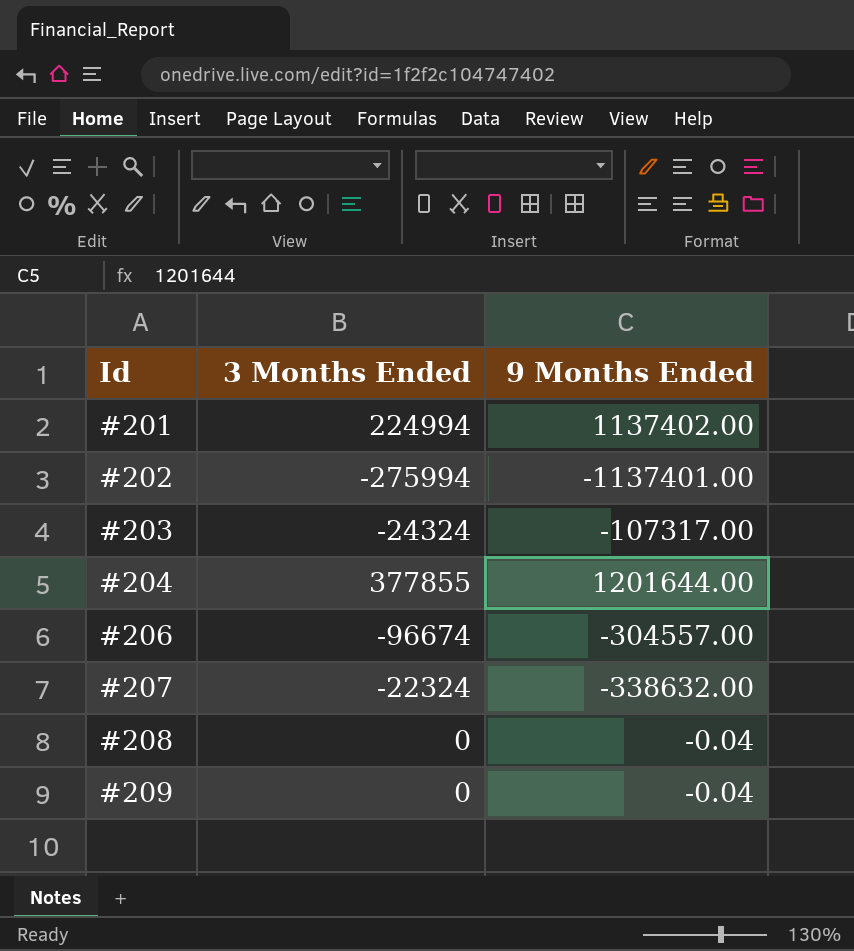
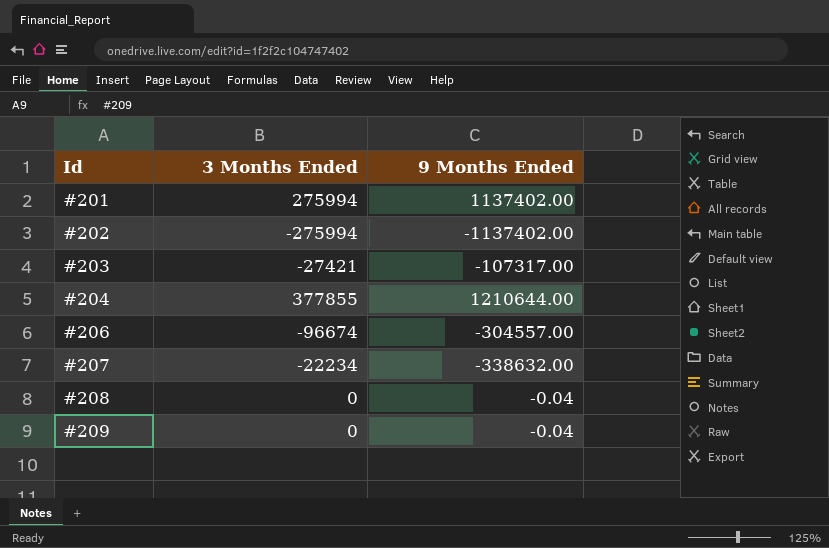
#201 | 3 Months Ended: 224994 -> 275994
#202 | 9 Months Ended: -1137401.00 -> -1137402.00
#203 | 3 Months Ended: -24324 -> -27421
#204 | 9 Months Ended: 1201644.00 -> 1210644.00
#207 | 3 Months Ended: -22324 -> -22234

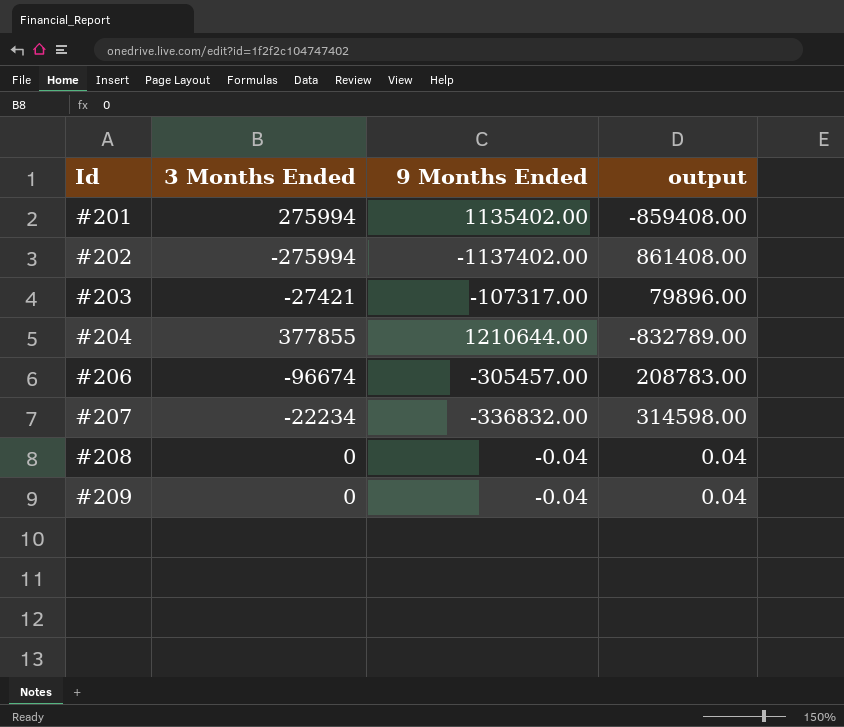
column output | formula: none -> [3 Months Ended] - [9 Months Ended]
#201 | 9 Months Ended: 1137402.00 -> 1135402.00
#206 | 9 Months Ended: -304557.00 -> -305457.00
#207 | 9 Months Ended: -338632.00 -> -336832.00

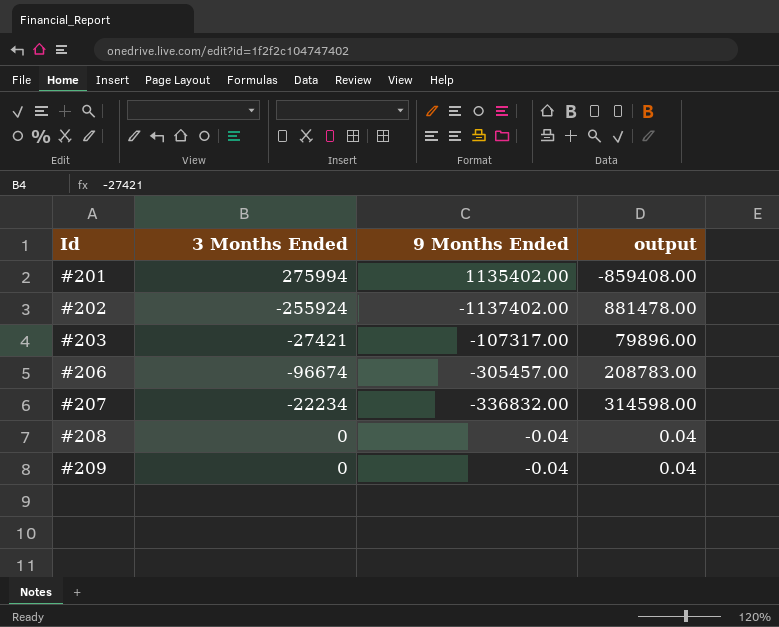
row #204: 377855 | 1210644.00 | -832789.00 -> none
#202 | 3 Months Ended: -275994 -> -255924
#202 | output: 861408.00 -> 881478.00

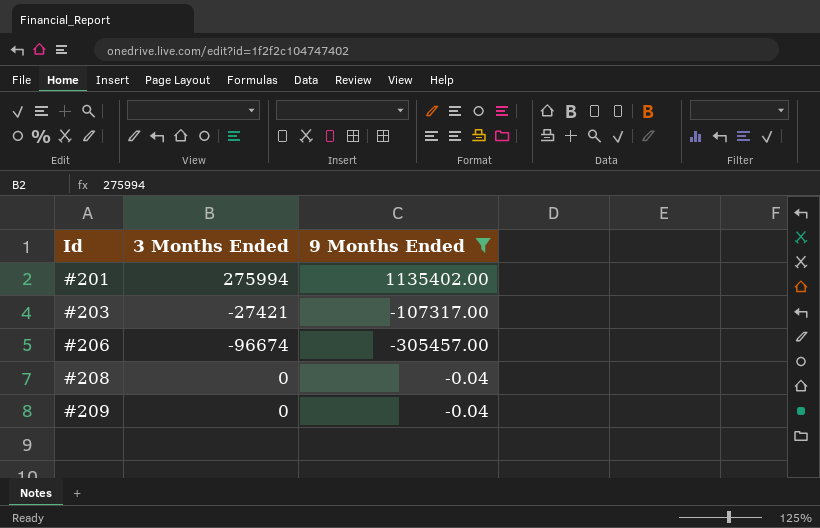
filter: none -> 9 Months Ended >= -305457.00
column output | formula: [3 Months Ended] - [9 Months Ended] -> none

